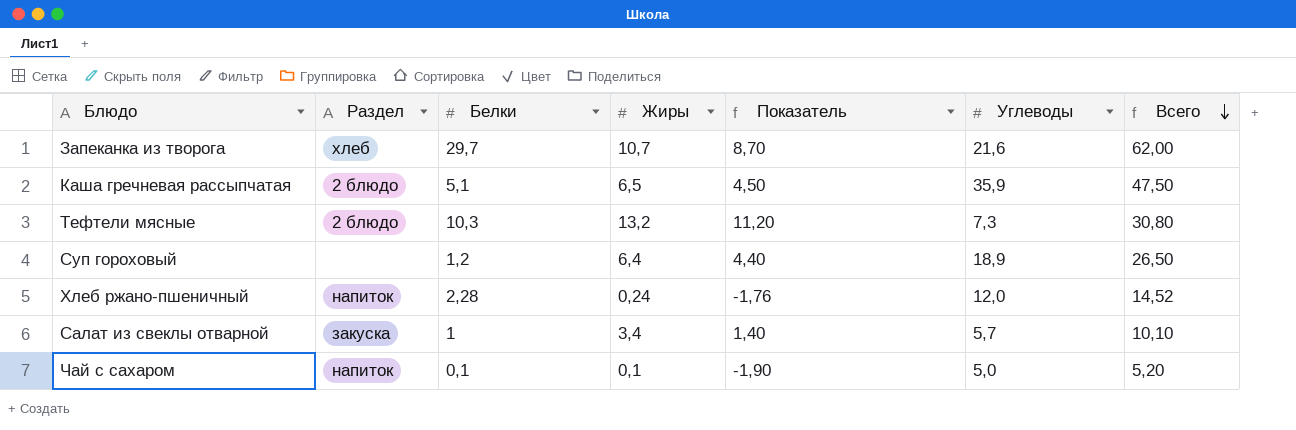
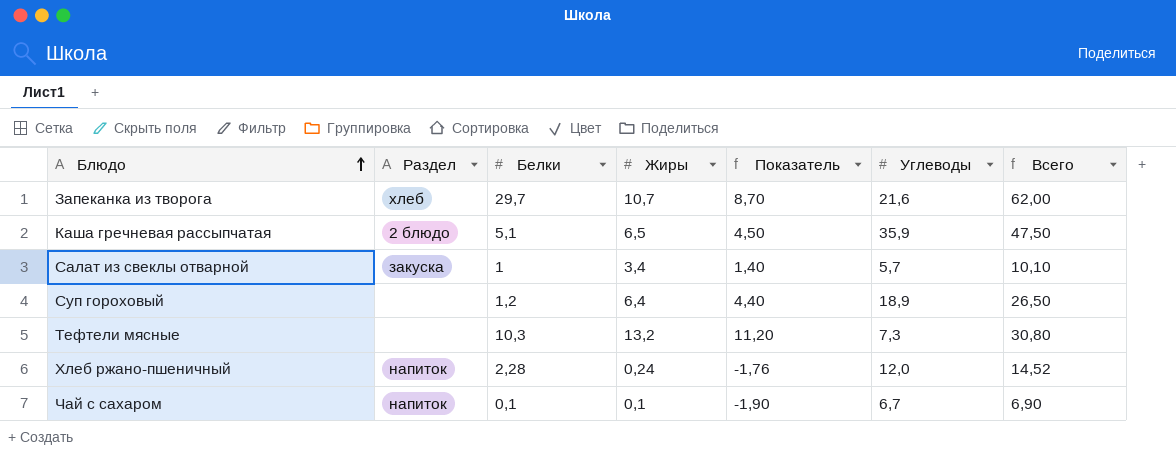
row order: Всего descending -> Блюдо ascending
Тефтели мясные | Раздел: 2 блюдо -> none
Чай с сахаром | Углеводы: 5,0 -> 6,7
Чай с сахаром | Всего: 5,20 -> 6,90

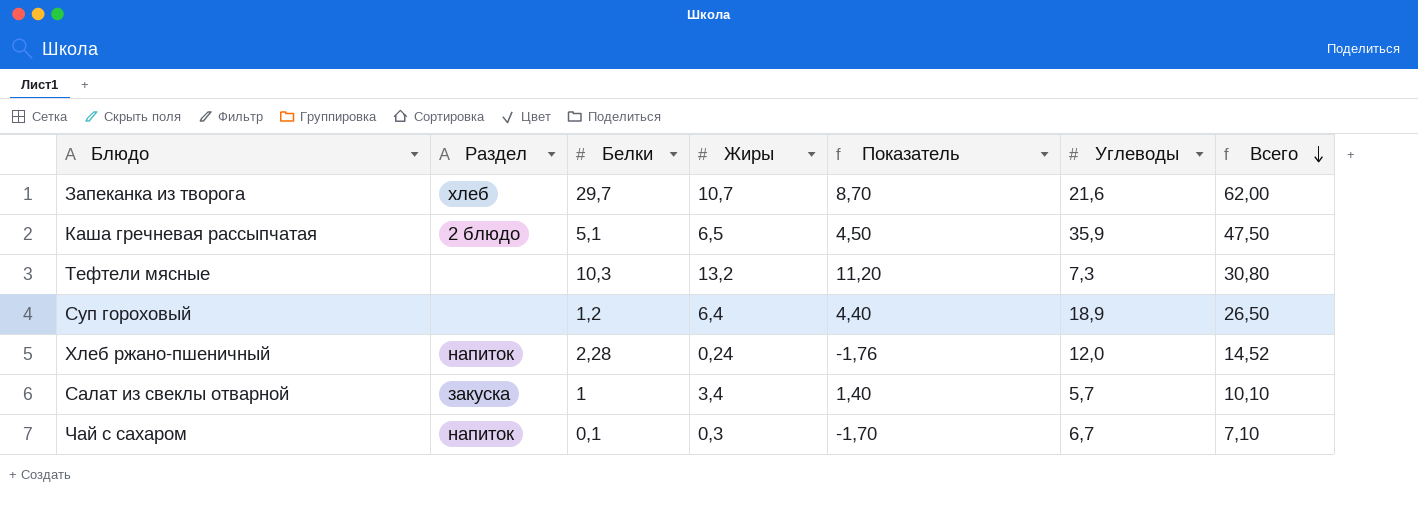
row order: Блюдо ascending -> Всего descending
Чай с сахаром | Жиры: 0,1 -> 0,3
Чай с сахаром | Показатель: -1,90 -> -1,70
Чай с сахаром | Всего: 6,90 -> 7,10

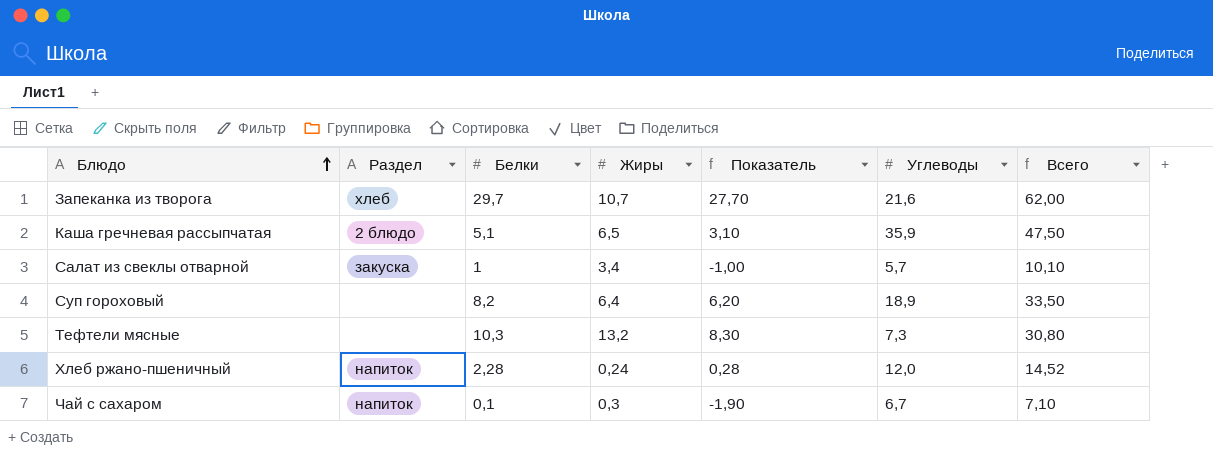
row order: Всего descending -> Блюдо ascending
column Показатель | formula: [Жиры] - 2 -> [Белки] - 2
Суп гороховый | Белки: 1,2 -> 8,2
Суп гороховый | Всего: 26,50 -> 33,50

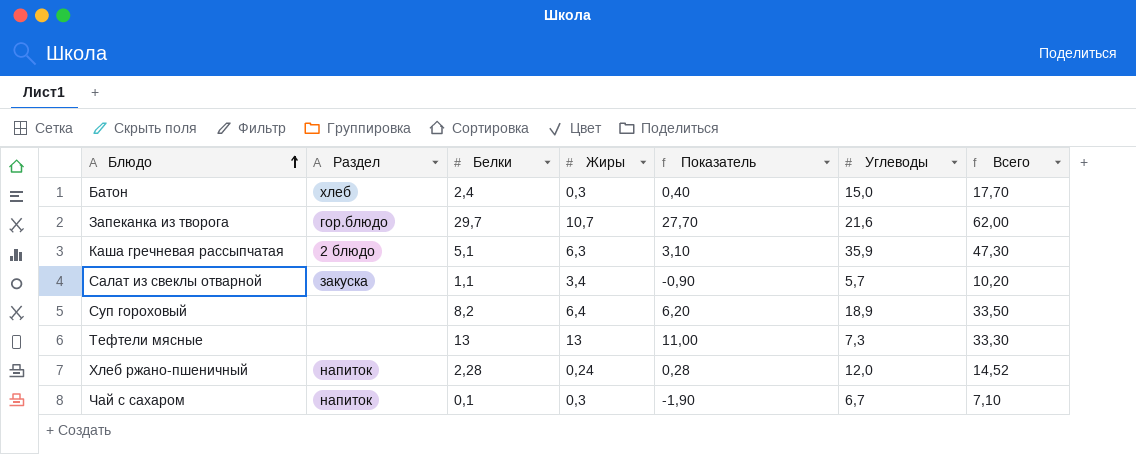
row Батон: none -> хлеб | 2,4 | 0,3 | 0,40 | 15,0 | 17,70
Запеканка из творога | Раздел: хлеб -> гор.блюдо
Каша гречневая рассыпчатая | Жиры: 6,5 -> 6,3
Каша гречневая рассыпчатая | Всего: 47,50 -> 47,30
Салат из свеклы отварной | Белки: 1 -> 1,1
Салат из свеклы отварной | Показатель: -1,00 -> -0,90
Салат из свеклы отварной | Всего: 10,10 -> 10,20
Тефтели мясные | Белки: 10,3 -> 13
Тефтели мясные | Жиры: 13,2 -> 13
Тефтели мясные | Показатель: 8,30 -> 11,00
Тефтели мясные | Всего: 30,80 -> 33,30

